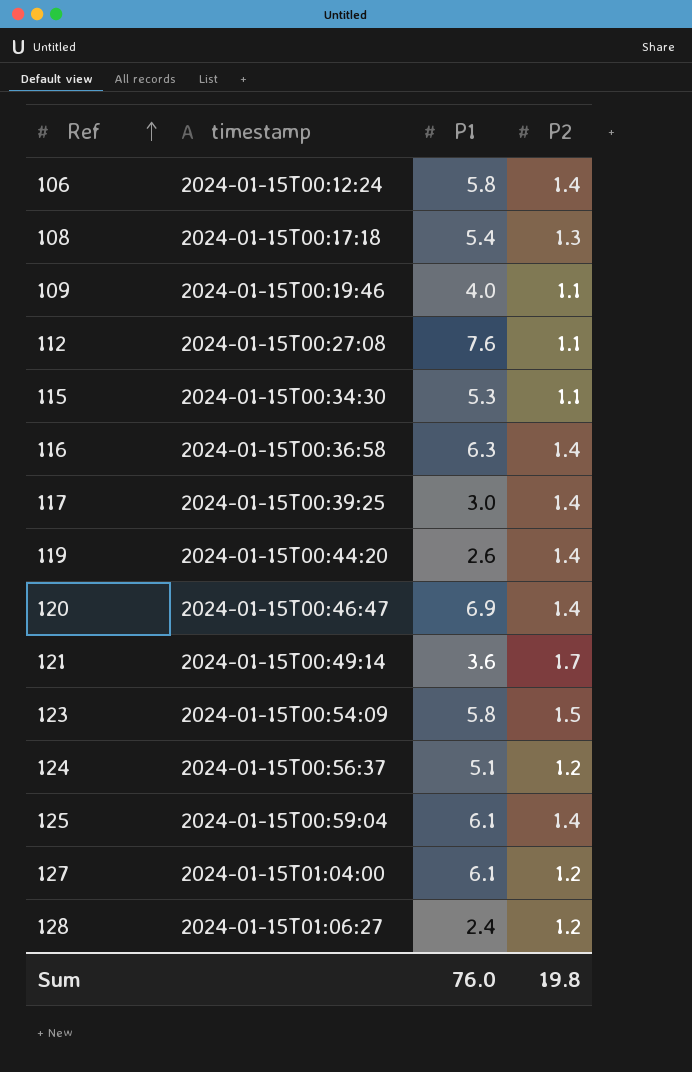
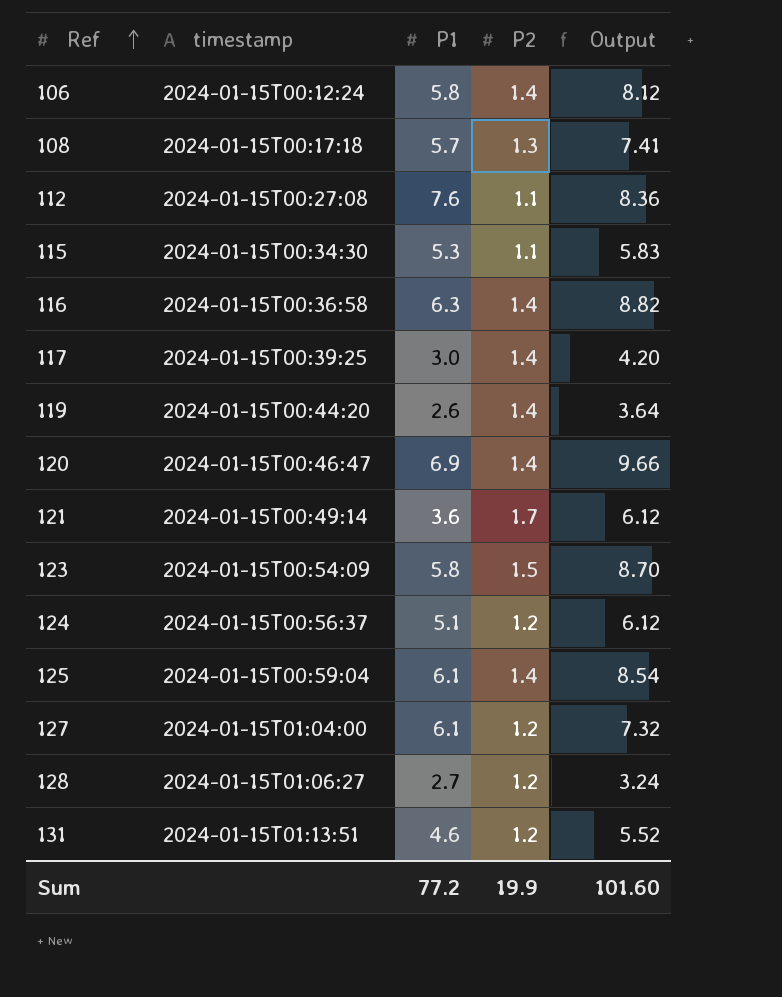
column Output | formula: none -> [P1] * [P2]
row 109: 2024-01-15T00:19:46 | 4.0 | 1.1 -> none
108 | P1: 5.4 -> 5.7
128 | P1: 2.4 -> 2.7
row 131: none -> 2024-01-15T01:13:51 | 4.6 | 1.2 | 5.52
Sum | P1: 76.0 -> 77.2
Sum | P2: 19.8 -> 19.9

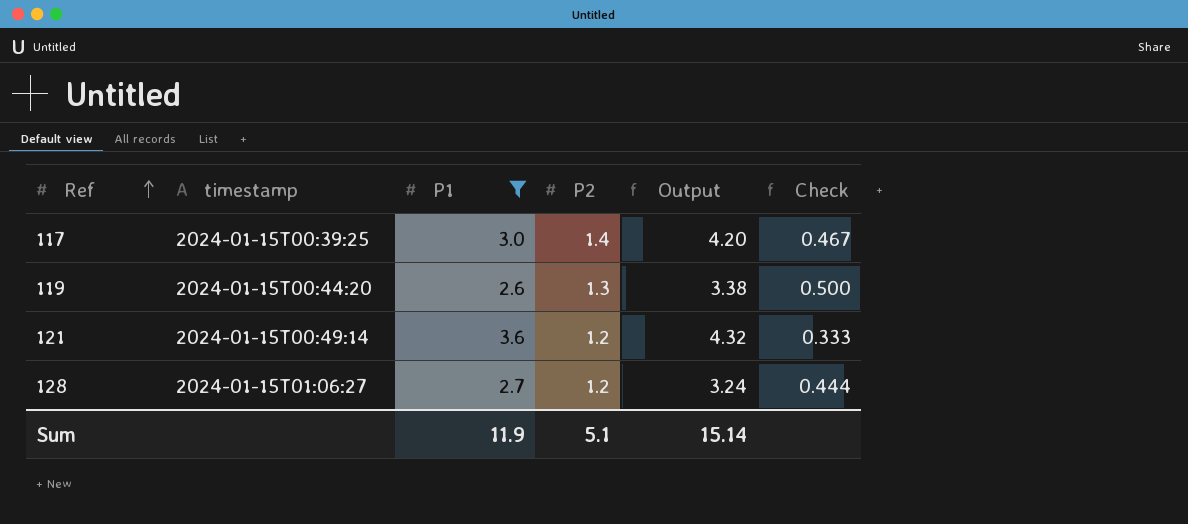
filter: none -> P1 <= 3.6
column Check | formula: none -> [P2] / [P1]
119 | P2: 1.4 -> 1.3
119 | Output: 3.64 -> 3.38
121 | P2: 1.7 -> 1.2
121 | Output: 6.12 -> 4.32
Sum | P1: 77.2 -> 11.9
Sum | P2: 19.9 -> 5.1
Sum | Output: 101.60 -> 15.14

